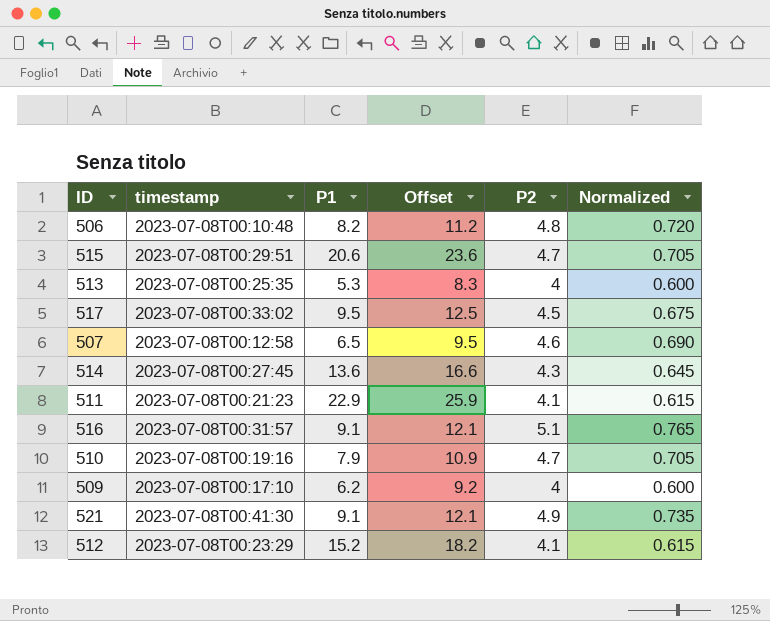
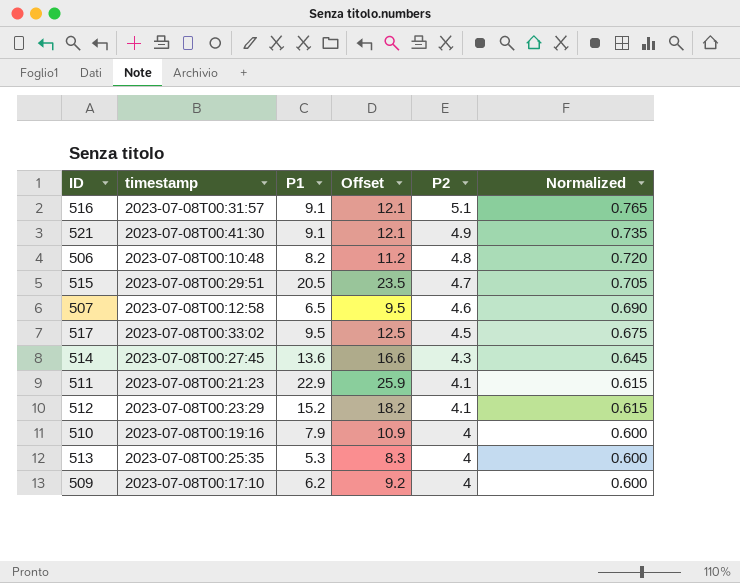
row order: none -> P2 descending
515 | P1: 20.6 -> 20.5
515 | Offset: 23.6 -> 23.5
510 | P2: 4.7 -> 4
510 | Normalized: 0.705 -> 0.600

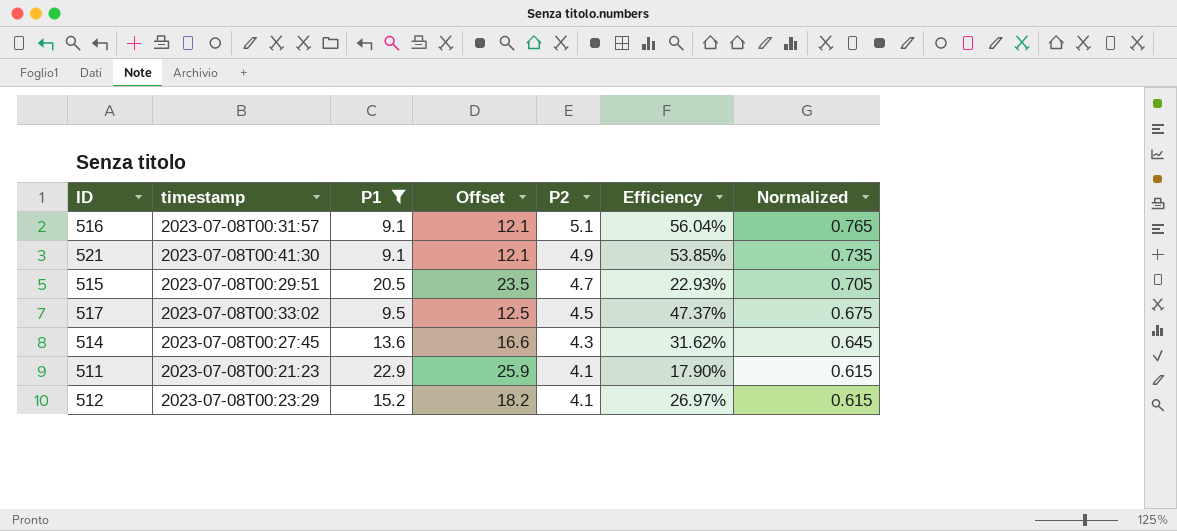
filter: none -> P1 >= 9.1
column Efficiency | formula: none -> [P2] / [P1]

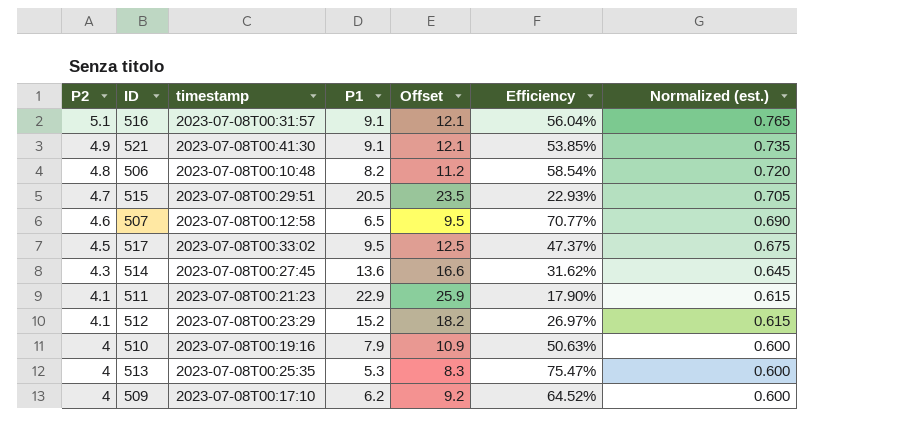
filter: P1 >= 9.1 -> none
column P2 | position: 5 -> 1
column name: Normalized -> Normalized (est.)

